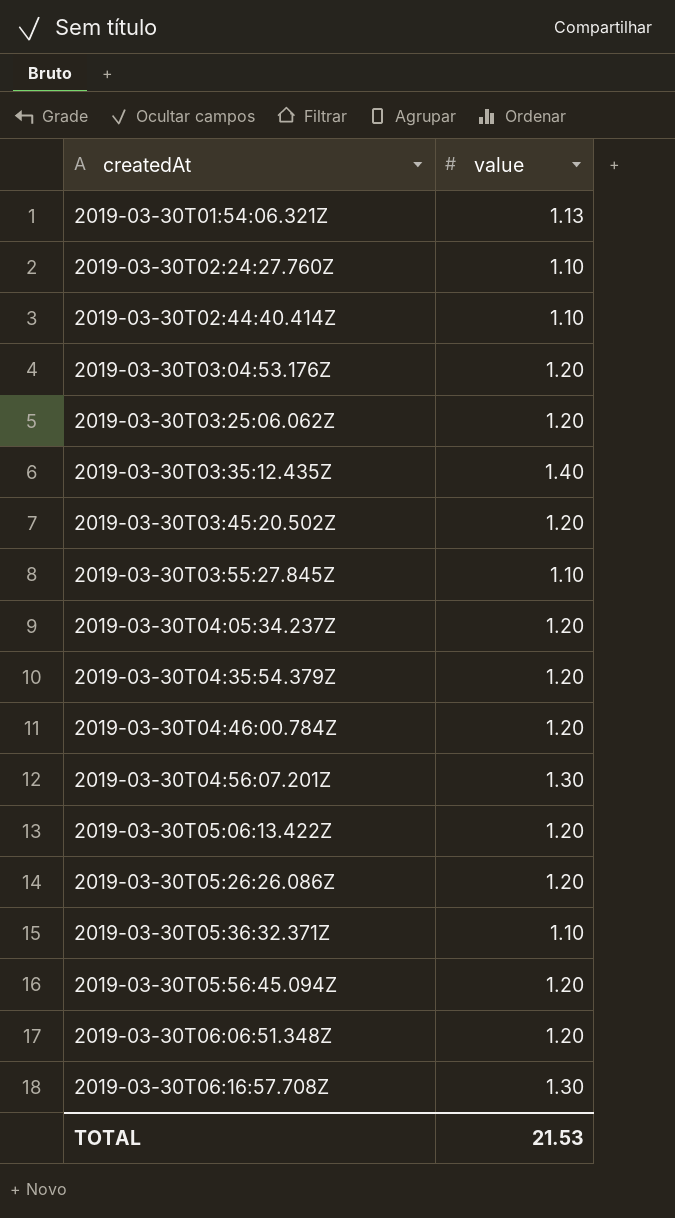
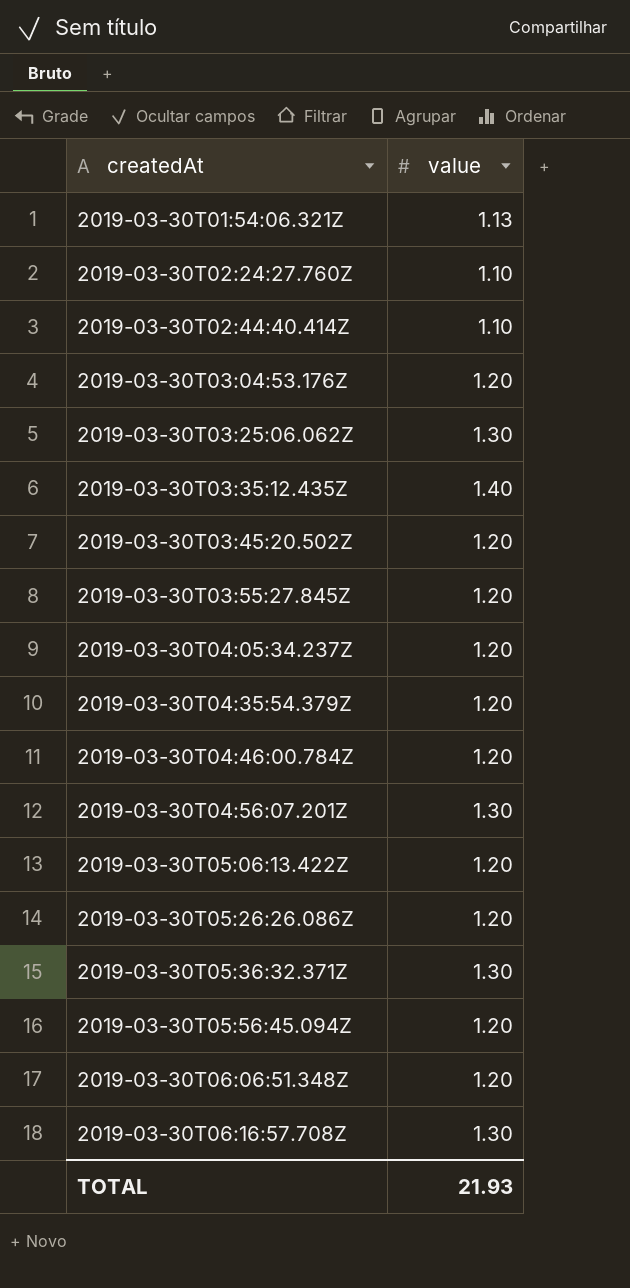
2019-03-30T03:25:06.062Z | value: 1.20 -> 1.30
2019-03-30T03:55:27.845Z | value: 1.10 -> 1.20
2019-03-30T05:36:32.371Z | value: 1.10 -> 1.30
TOTAL | value: 21.53 -> 21.93

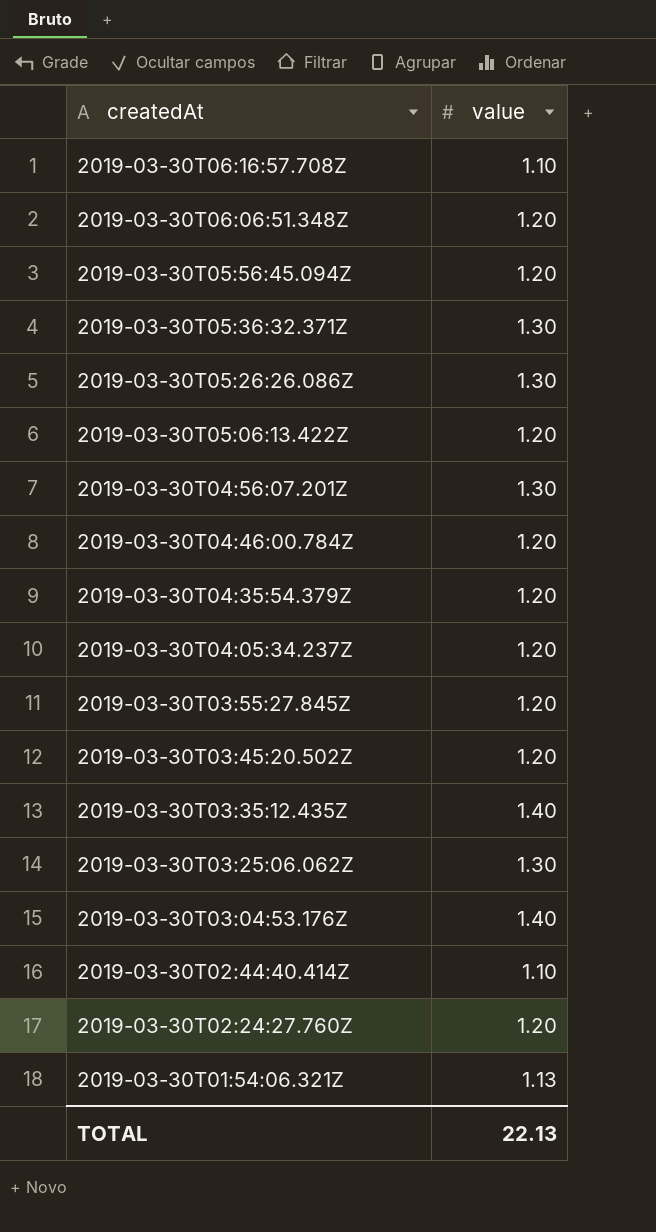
row order: createdAt ascending -> createdAt descending
2019-03-30T06:16:57.708Z | value: 1.30 -> 1.10
2019-03-30T05:26:26.086Z | value: 1.20 -> 1.30
2019-03-30T03:04:53.176Z | value: 1.20 -> 1.40
2019-03-30T02:24:27.760Z | value: 1.10 -> 1.20
TOTAL | value: 21.93 -> 22.13

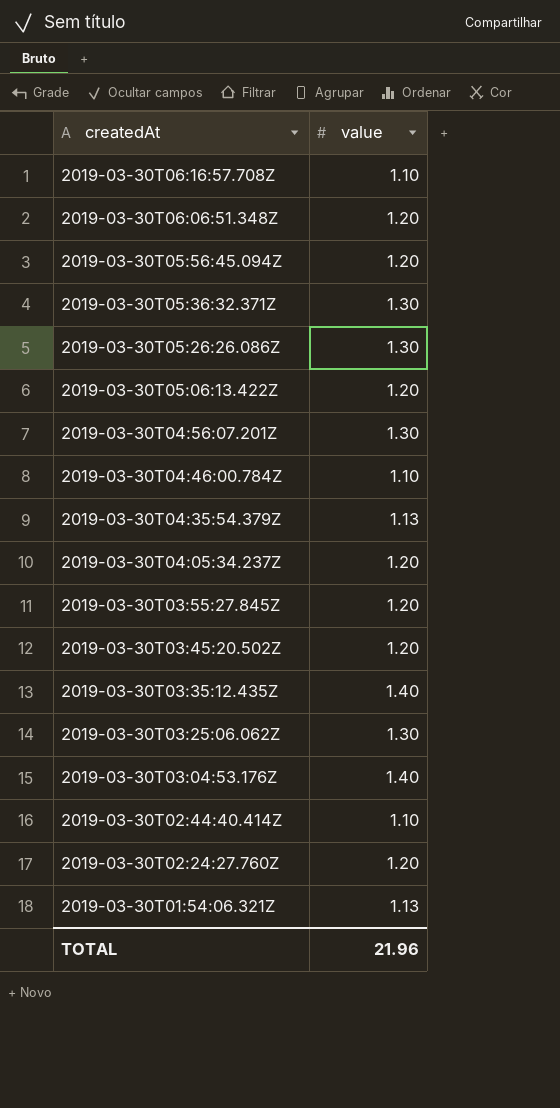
2019-03-30T04:46:00.784Z | value: 1.20 -> 1.10
2019-03-30T04:35:54.379Z | value: 1.20 -> 1.13
TOTAL | value: 22.13 -> 21.96

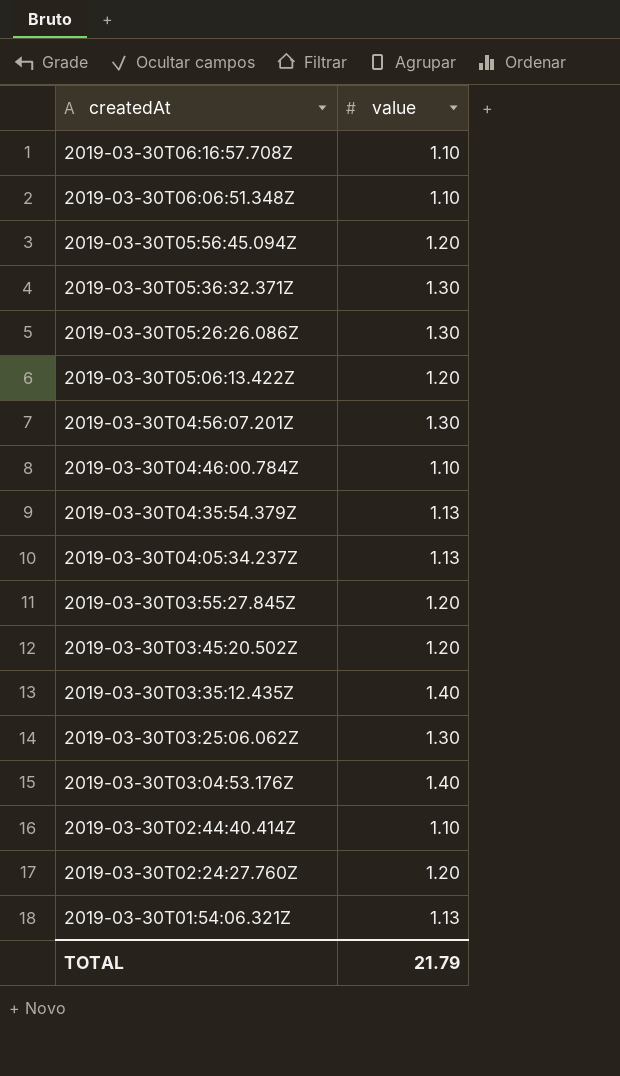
2019-03-30T06:06:51.348Z | value: 1.20 -> 1.10
2019-03-30T04:05:34.237Z | value: 1.20 -> 1.13
TOTAL | value: 21.96 -> 21.79

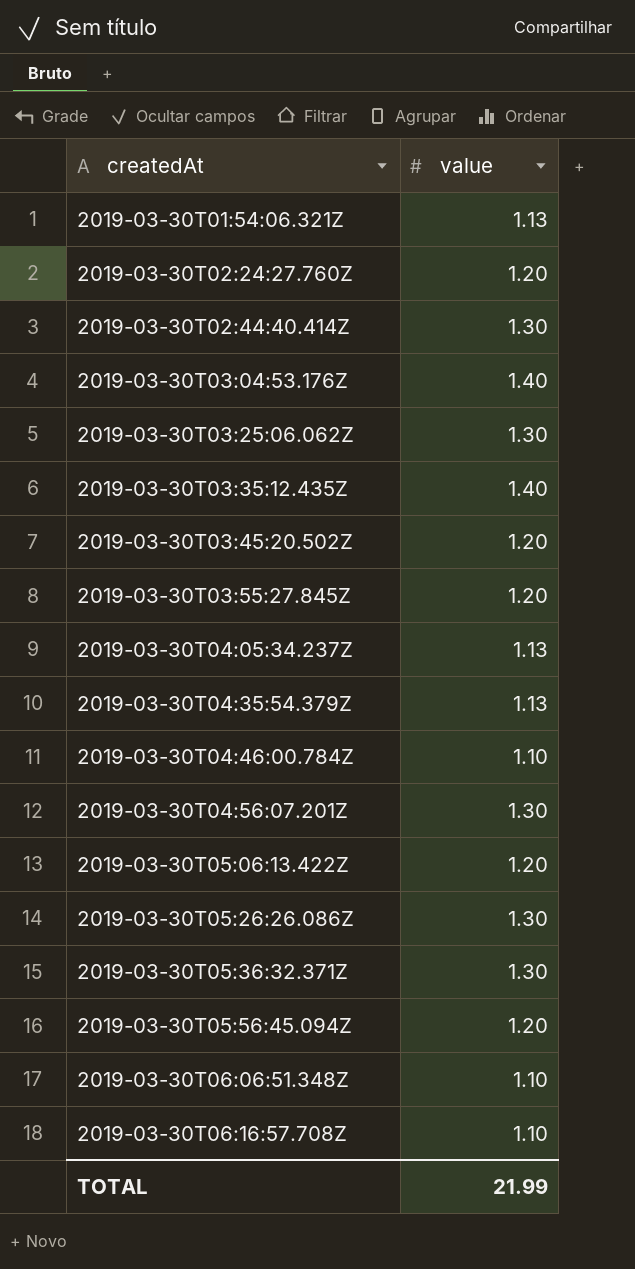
row order: createdAt descending -> createdAt ascending
2019-03-30T02:44:40.414Z | value: 1.10 -> 1.30
TOTAL | value: 21.79 -> 21.99

